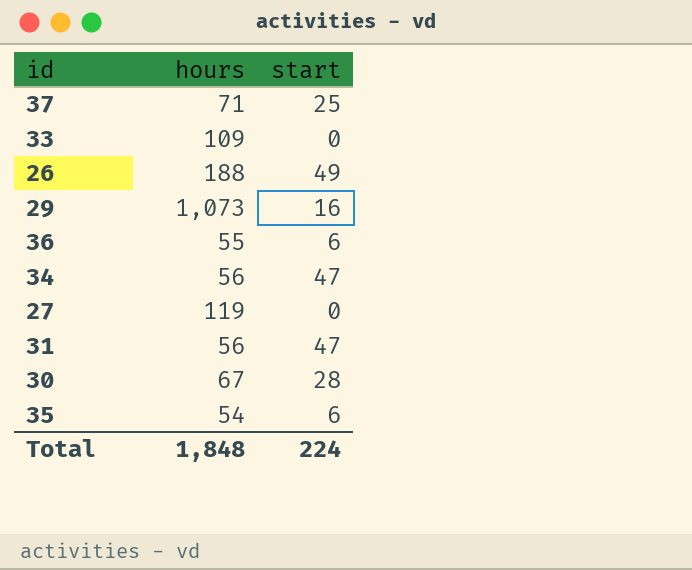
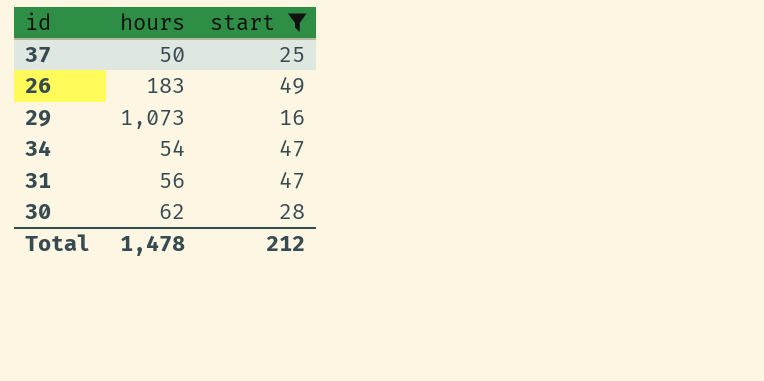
filter: none -> start >= 16
37 | hours: 71 -> 50
26 | hours: 188 -> 183
34 | hours: 56 -> 54
30 | hours: 67 -> 62
Total | hours: 1,848 -> 1,478
Total | start: 224 -> 212

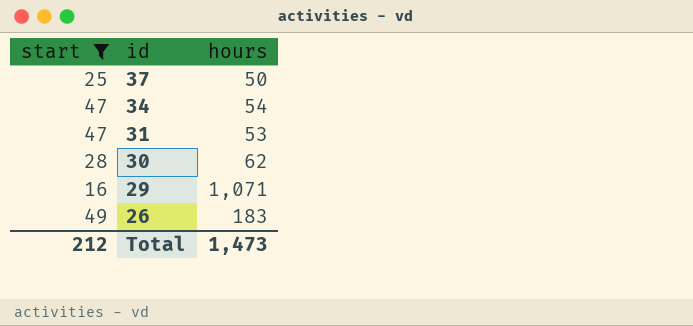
row order: none -> id descending
column start | position: 3 -> 1
31 | hours: 56 -> 53
29 | hours: 1,073 -> 1,071
Total | hours: 1,478 -> 1,473

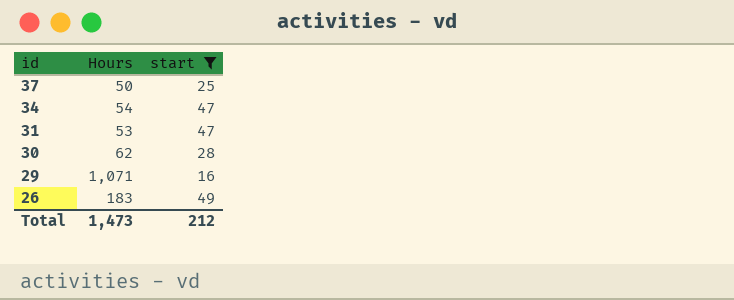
column name: hours -> Hours
column start | position: 1 -> 3

